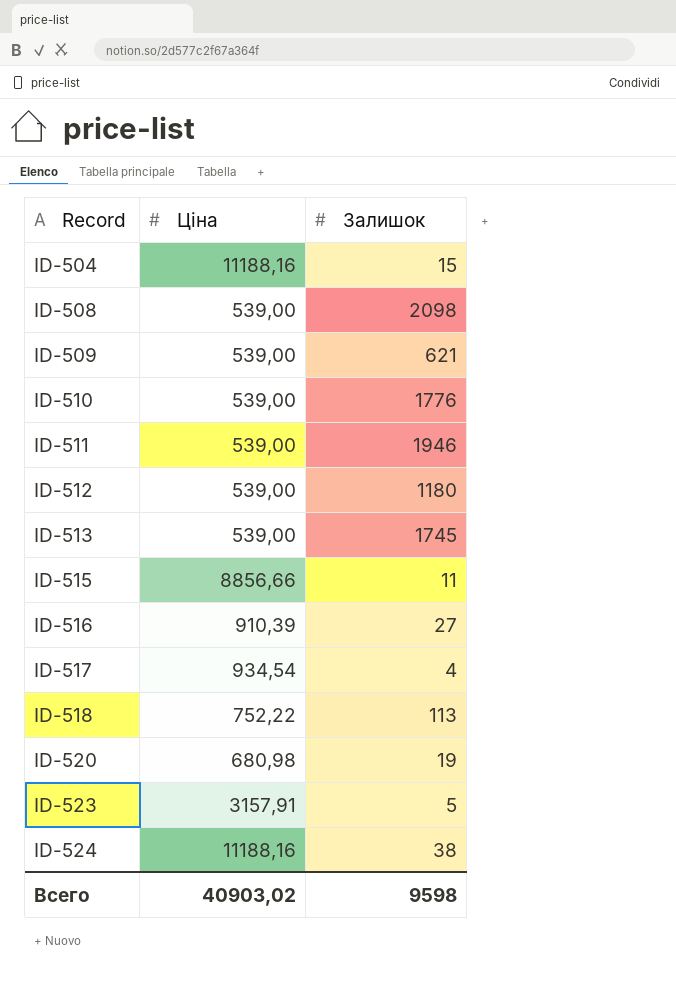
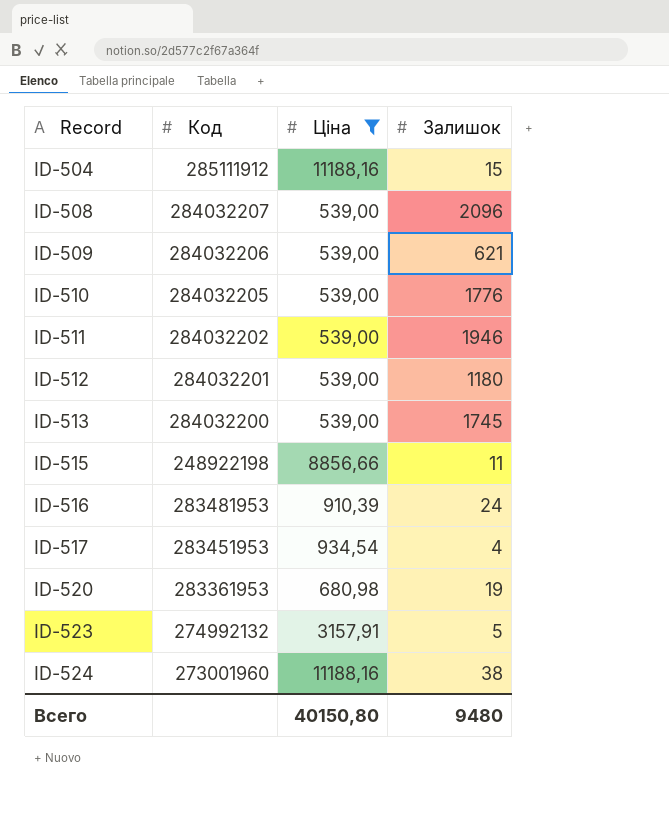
filter: none -> Ціна != 752,22
column Код | position: none -> 2
ID-508 | Залишок: 2098 -> 2096
ID-516 | Залишок: 27 -> 24
Всего | Ціна: 40903,02 -> 40150,80
Всего | Залишок: 9598 -> 9480

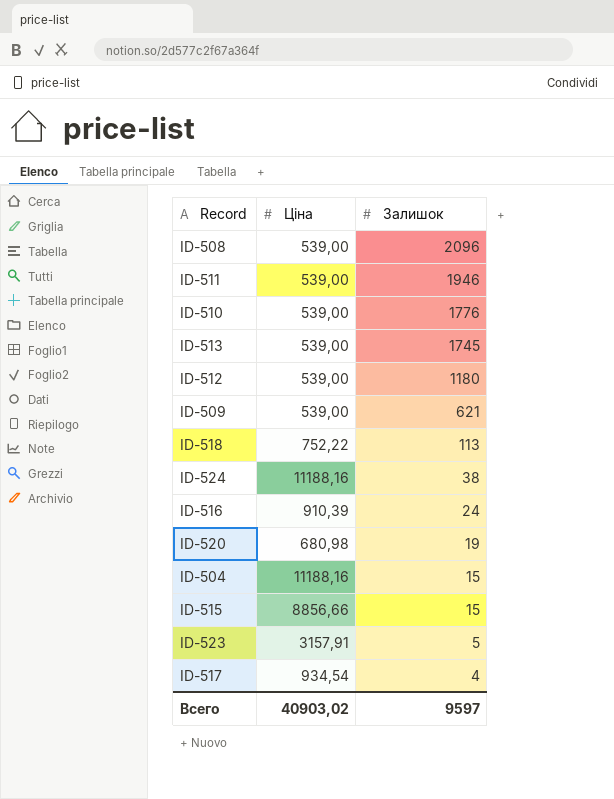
filter: Ціна != 752,22 -> none
row order: Record ascending -> Залишок descending
column Код | position: 2 -> none
ID-515 | Залишок: 11 -> 15
Всего | Ціна: 40150,80 -> 40903,02
Всего | Залишок: 9480 -> 9597

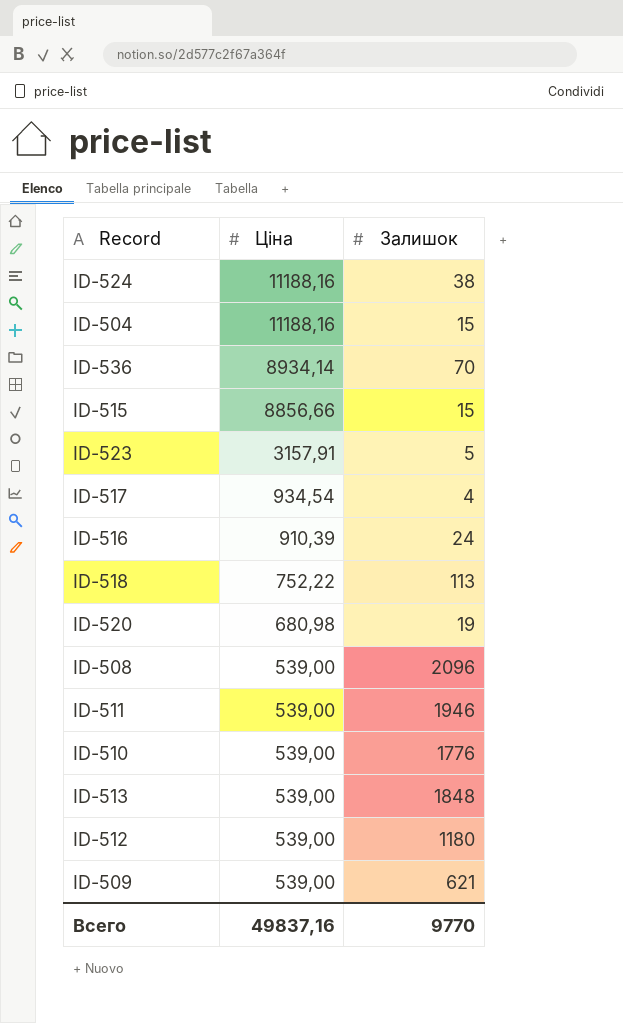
row order: Залишок descending -> Ціна descending
row ID-536: none -> 8934,14 | 70
ID-513 | Залишок: 1745 -> 1848
Всего | Ціна: 40903,02 -> 49837,16
Всего | Залишок: 9597 -> 9770

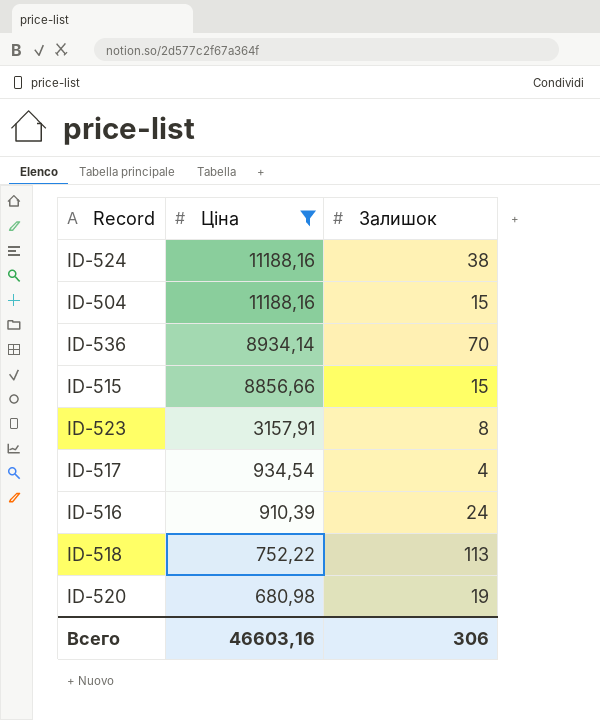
filter: none -> Ціна != 539,00
ID-523 | Залишок: 5 -> 8
Всего | Ціна: 49837,16 -> 46603,16
Всего | Залишок: 9770 -> 306

